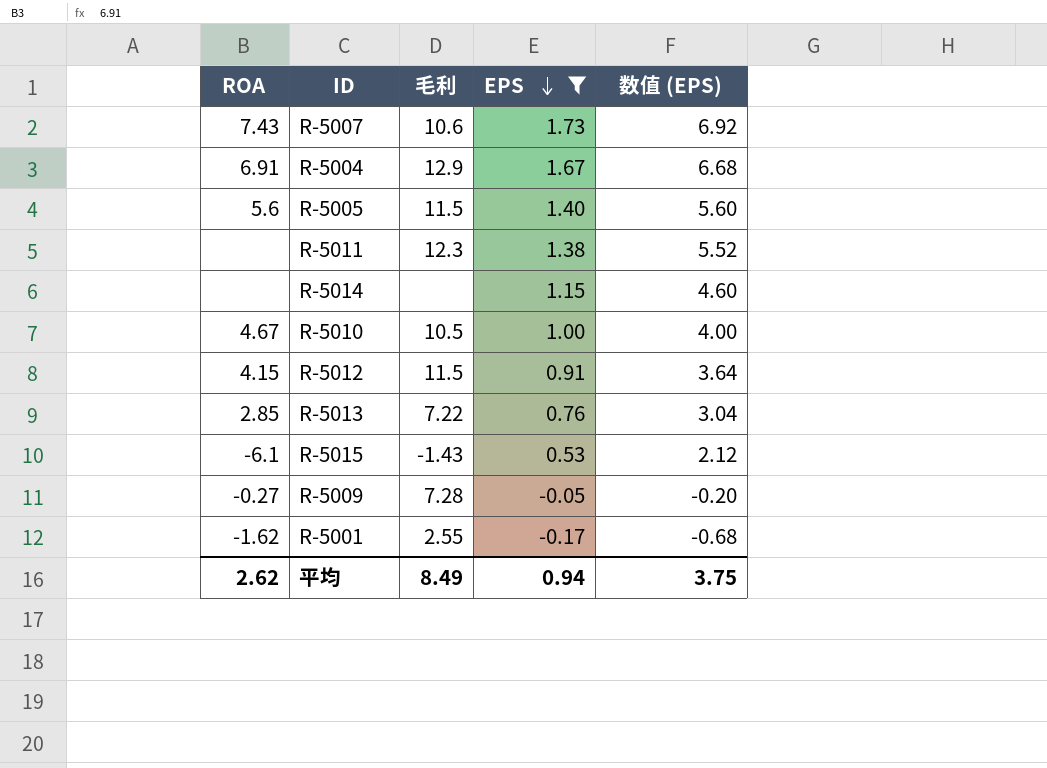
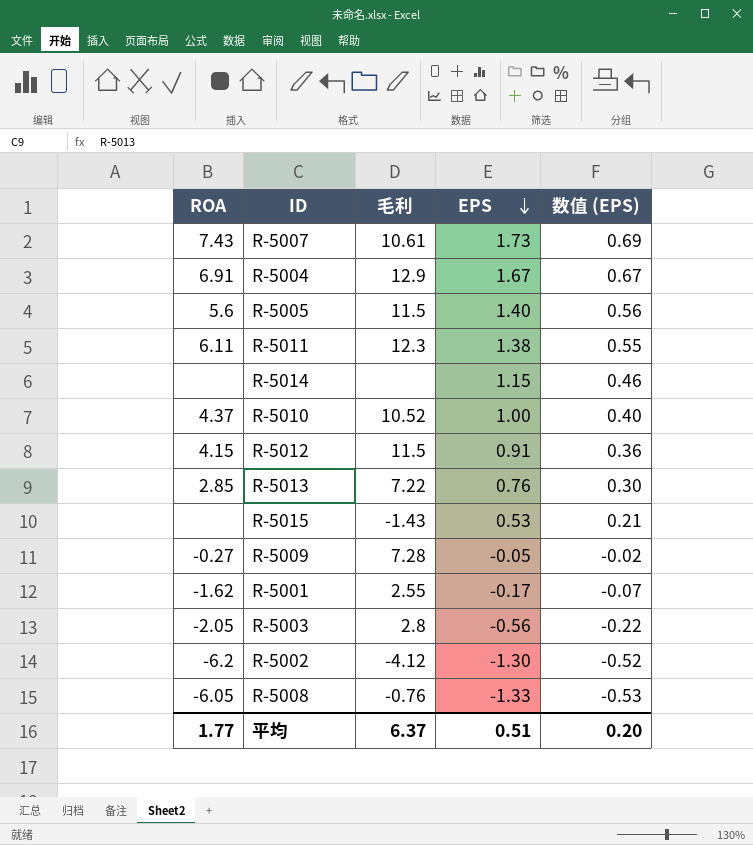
filter: EPS >= -0.17 -> none
column 数值 (EPS) | formula: [EPS] * 4 -> [EPS] * 0.4
R-5007 | 毛利: 10.6 -> 10.61
R-5011 | ROA: none -> 6.11
R-5010 | ROA: 4.67 -> 4.37
R-5010 | 毛利: 10.5 -> 10.52
R-5015 | ROA: -6.1 -> none
平均 | ROA: 2.62 -> 1.77
平均 | 毛利: 8.49 -> 6.37
平均 | EPS: 0.94 -> 0.51
平均 | 数值 (EPS): 3.75 -> 0.20

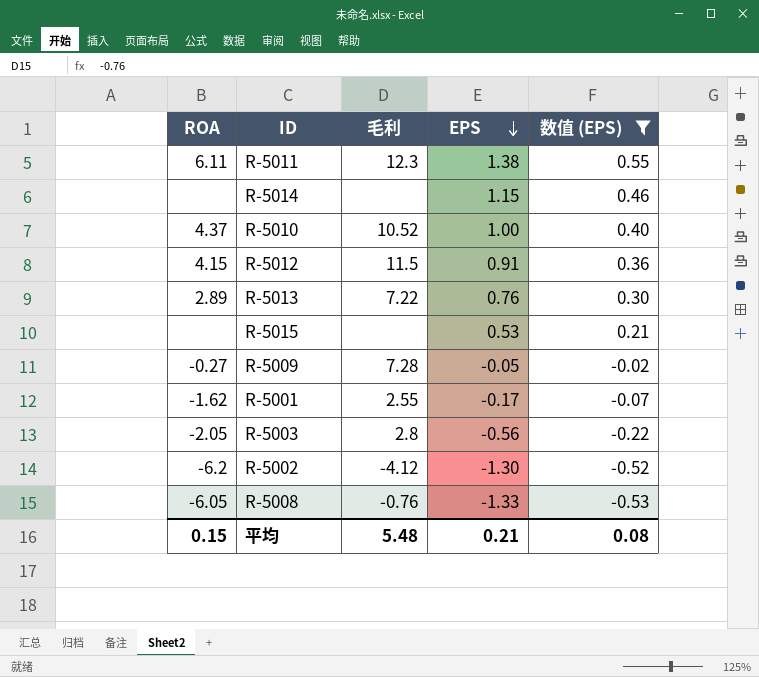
filter: none -> 数值 (EPS) <= 0.55
R-5013 | ROA: 2.85 -> 2.89
R-5015 | 毛利: -1.43 -> none
平均 | ROA: 1.77 -> 0.15
平均 | 毛利: 6.37 -> 5.48
平均 | EPS: 0.51 -> 0.21
平均 | 数值 (EPS): 0.20 -> 0.08

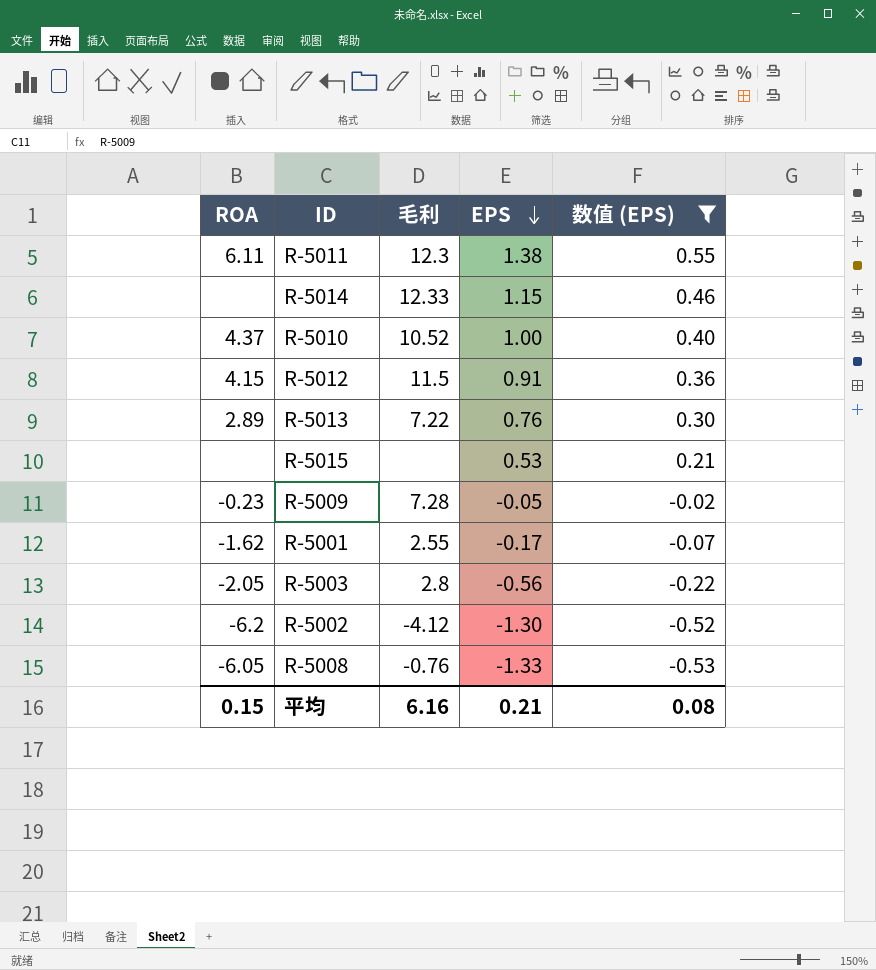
R-5014 | 毛利: none -> 12.33
R-5009 | ROA: -0.27 -> -0.23
平均 | 毛利: 5.48 -> 6.16

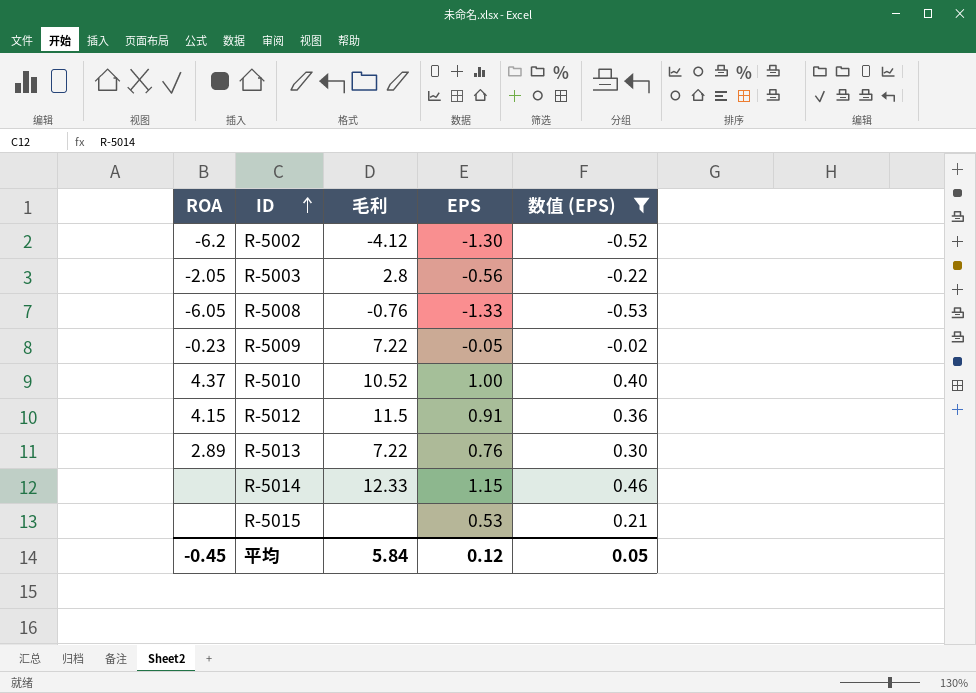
row order: EPS descending -> ID ascending
row R-5011: 6.11 | 12.3 | 1.38 | 0.55 -> none
row R-5001: -1.62 | 2.55 | -0.17 | -0.07 -> none
R-5009 | 毛利: 7.28 -> 7.22
平均 | ROA: 0.15 -> -0.45
平均 | 毛利: 6.16 -> 5.84
平均 | EPS: 0.21 -> 0.12
平均 | 数值 (EPS): 0.08 -> 0.05

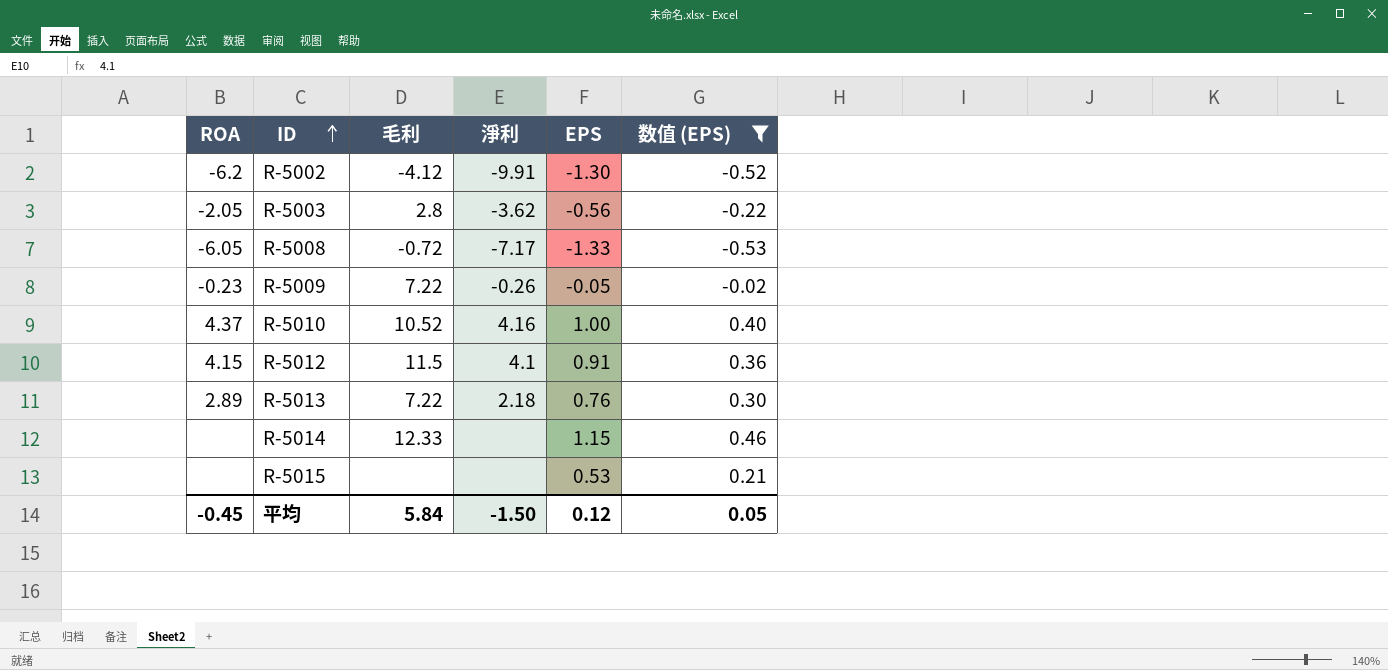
column 淨利 | position: none -> 4
R-5008 | 毛利: -0.76 -> -0.72

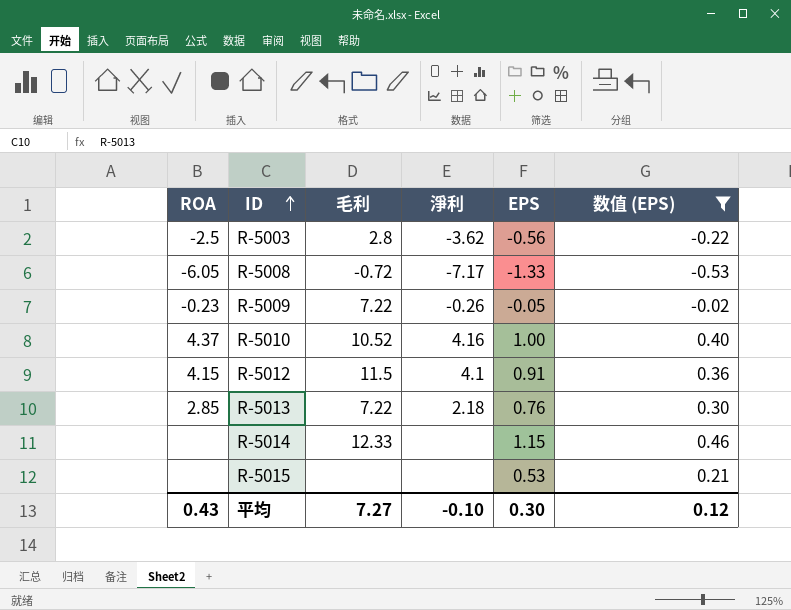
row R-5002: -6.2 | -4.12 | -9.91 | -1.30 | -0.52 -> none
R-5003 | ROA: -2.05 -> -2.5
R-5013 | ROA: 2.89 -> 2.85
平均 | ROA: -0.45 -> 0.43
平均 | 毛利: 5.84 -> 7.27
平均 | 淨利: -1.50 -> -0.10
平均 | EPS: 0.12 -> 0.30
平均 | 数值 (EPS): 0.05 -> 0.12

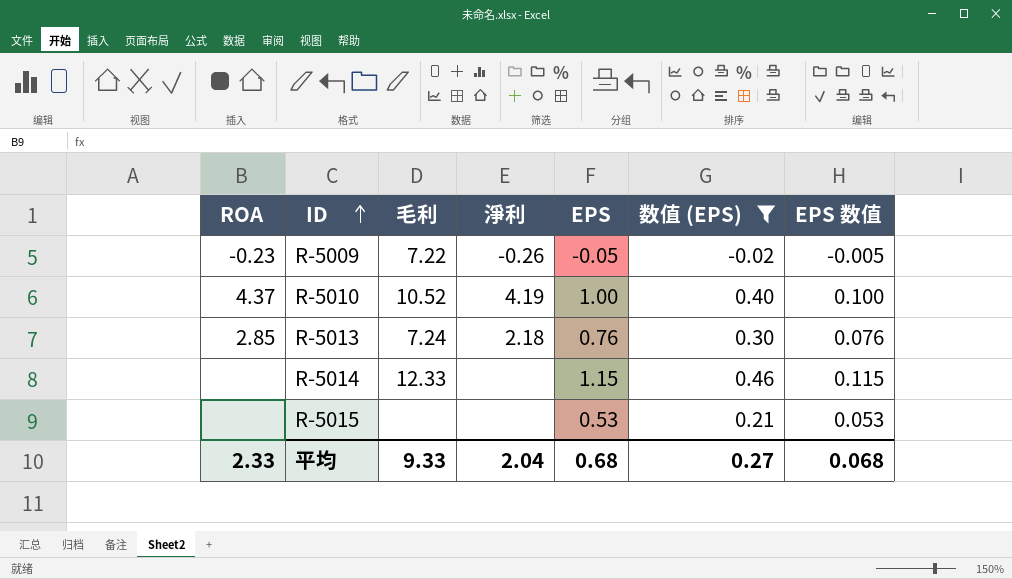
column EPS 数值 | formula: none -> [EPS] * 0.1
row R-5003: -2.5 | 2.8 | -3.62 | -0.56 | -0.22 -> none
row R-5008: -6.05 | -0.72 | -7.17 | -1.33 | -0.53 -> none
row R-5012: 4.15 | 11.5 | 4.1 | 0.91 | 0.36 -> none
R-5010 | 淨利: 4.16 -> 4.19
R-5013 | 毛利: 7.22 -> 7.24
平均 | ROA: 0.43 -> 2.33
平均 | 毛利: 7.27 -> 9.33
平均 | 淨利: -0.10 -> 2.04
平均 | EPS: 0.30 -> 0.68
平均 | 数值 (EPS): 0.12 -> 0.27

